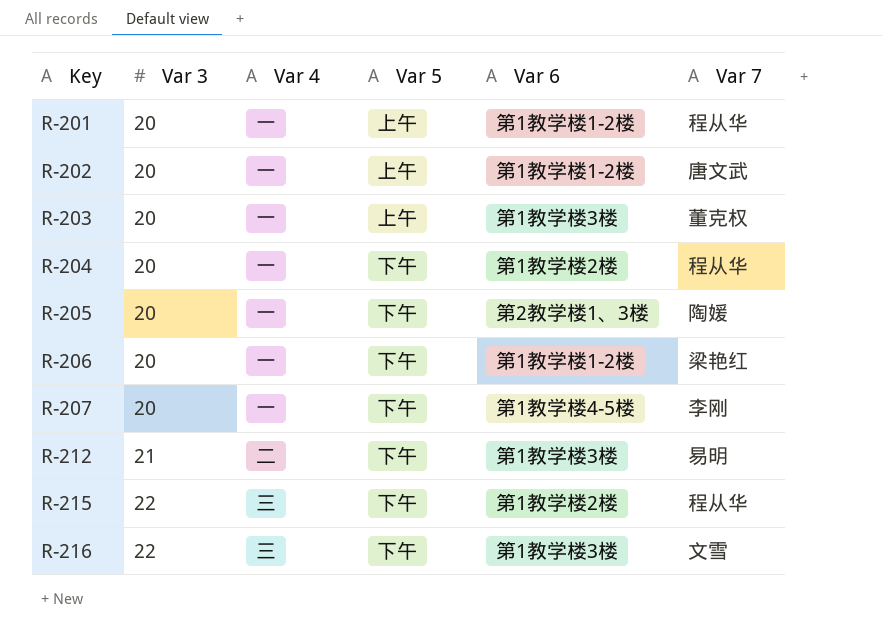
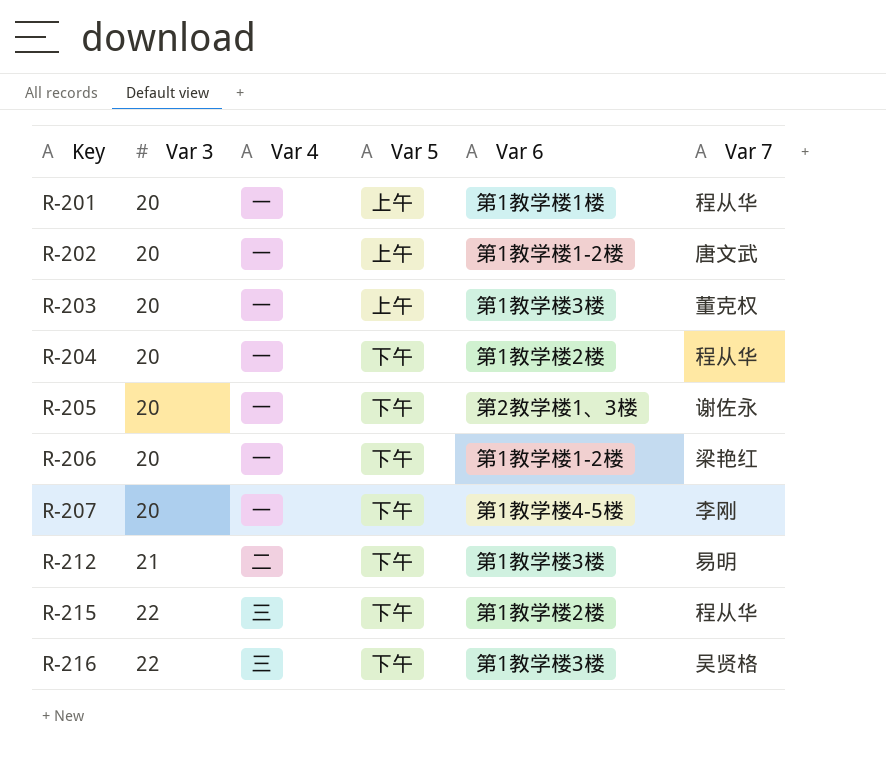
R-201 | Var 6: 第1教学楼1-2楼 -> 第1教学楼1楼
R-205 | Var 7: 陶媛 -> 谢佐永
R-216 | Var 7: 文雪 -> 吴贤格

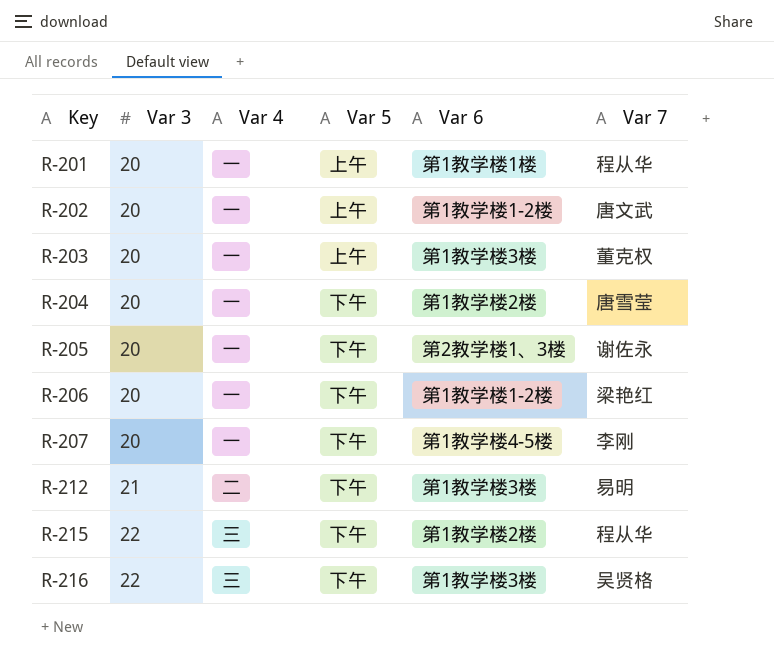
R-204 | Var 7: 程从华 -> 唐雪莹

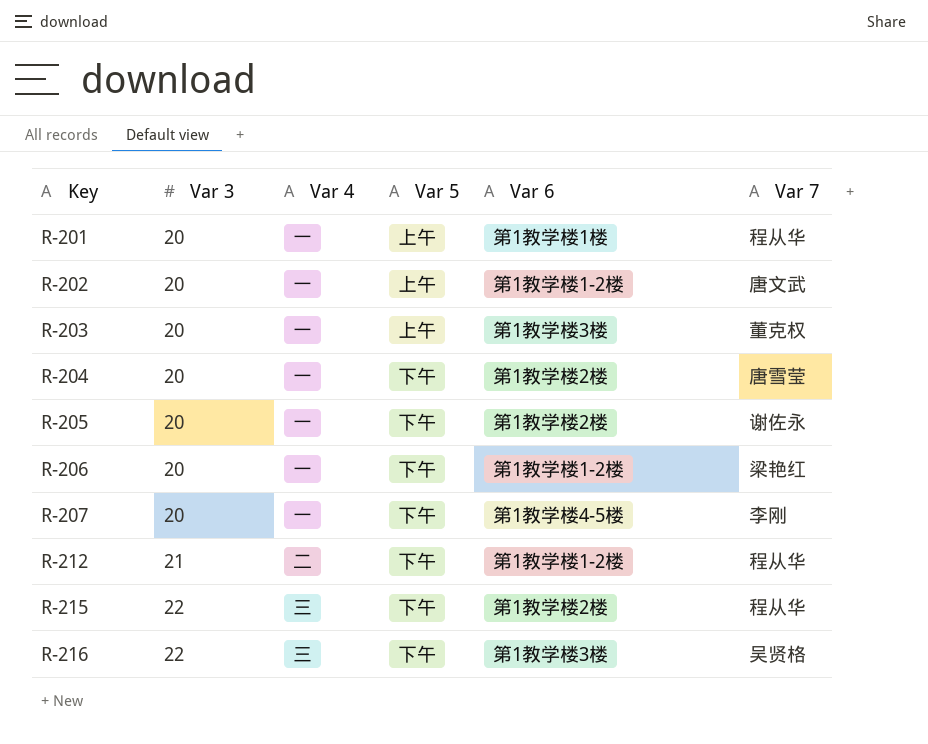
R-205 | Var 6: 第2教学楼1、3楼 -> 第1教学楼2楼
R-212 | Var 6: 第1教学楼3楼 -> 第1教学楼1-2楼
R-212 | Var 7: 易明 -> 程从华

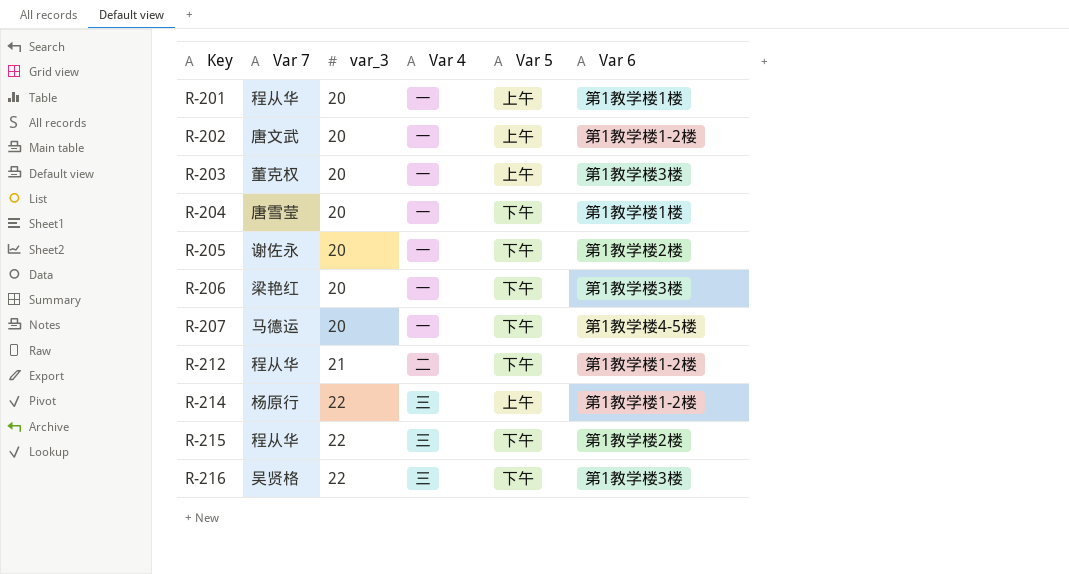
column Var 7 | position: 6 -> 2
column name: Var 3 -> var_3
R-204 | Var 6: 第1教学楼2楼 -> 第1教学楼1楼
R-206 | Var 6: 第1教学楼1-2楼 -> 第1教学楼3楼
R-207 | Var 7: 李刚 -> 马德运
row R-214: none -> 杨原行 | 22 | 三 | 上午 | 第1教学楼1-2楼

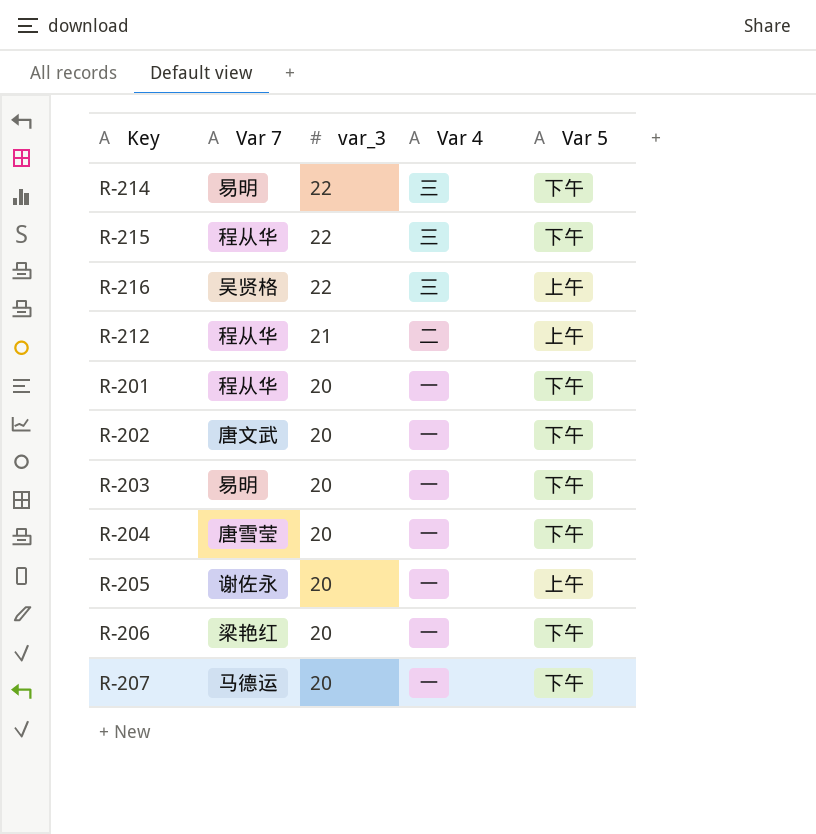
row order: Key ascending -> var_3 descending
column Var 6 | position: 6 -> none
R-214 | Var 7: 杨原行 -> 易明
R-214 | Var 5: 上午 -> 下午
R-216 | Var 5: 下午 -> 上午
R-212 | Var 5: 下午 -> 上午
R-201 | Var 5: 上午 -> 下午
R-202 | Var 5: 上午 -> 下午
R-203 | Var 7: 董克权 -> 易明
R-203 | Var 5: 上午 -> 下午
R-205 | Var 5: 下午 -> 上午

